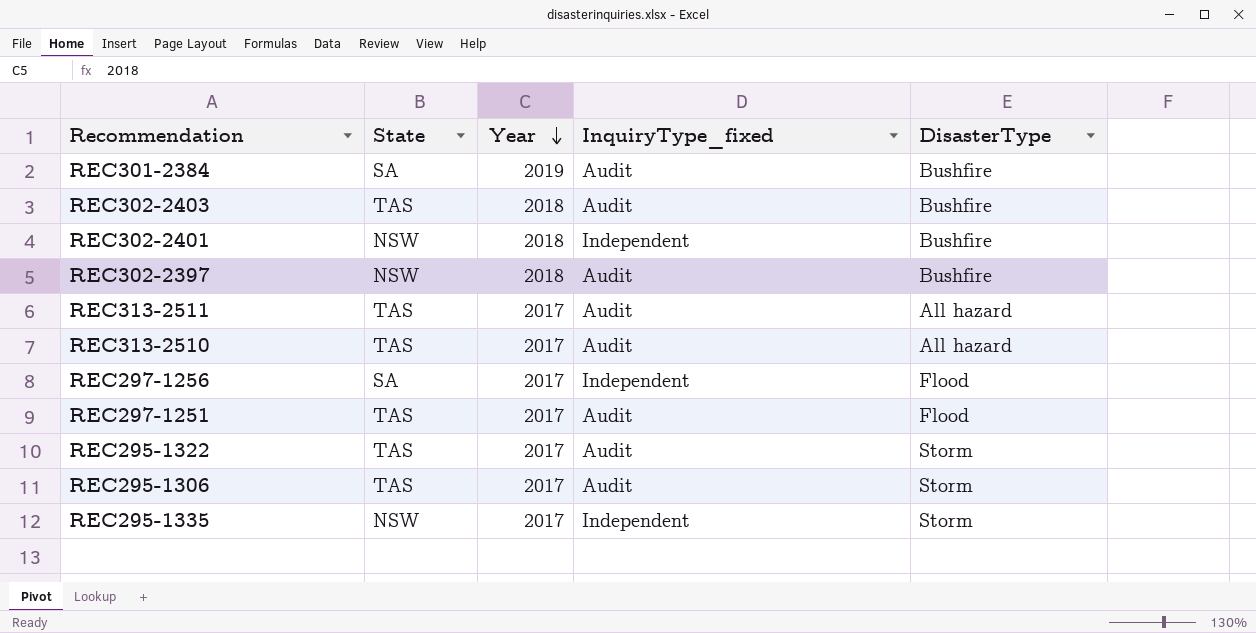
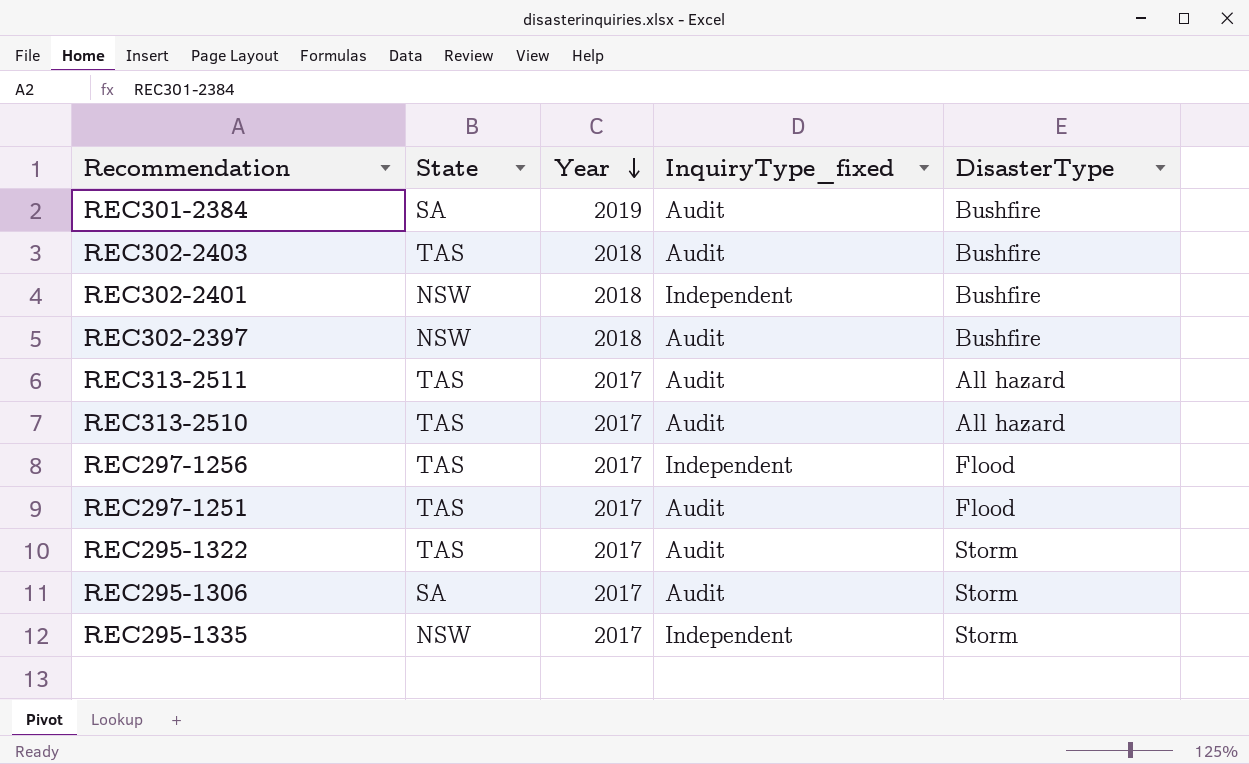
REC297-1256 | State: SA -> TAS
REC295-1306 | State: TAS -> SA

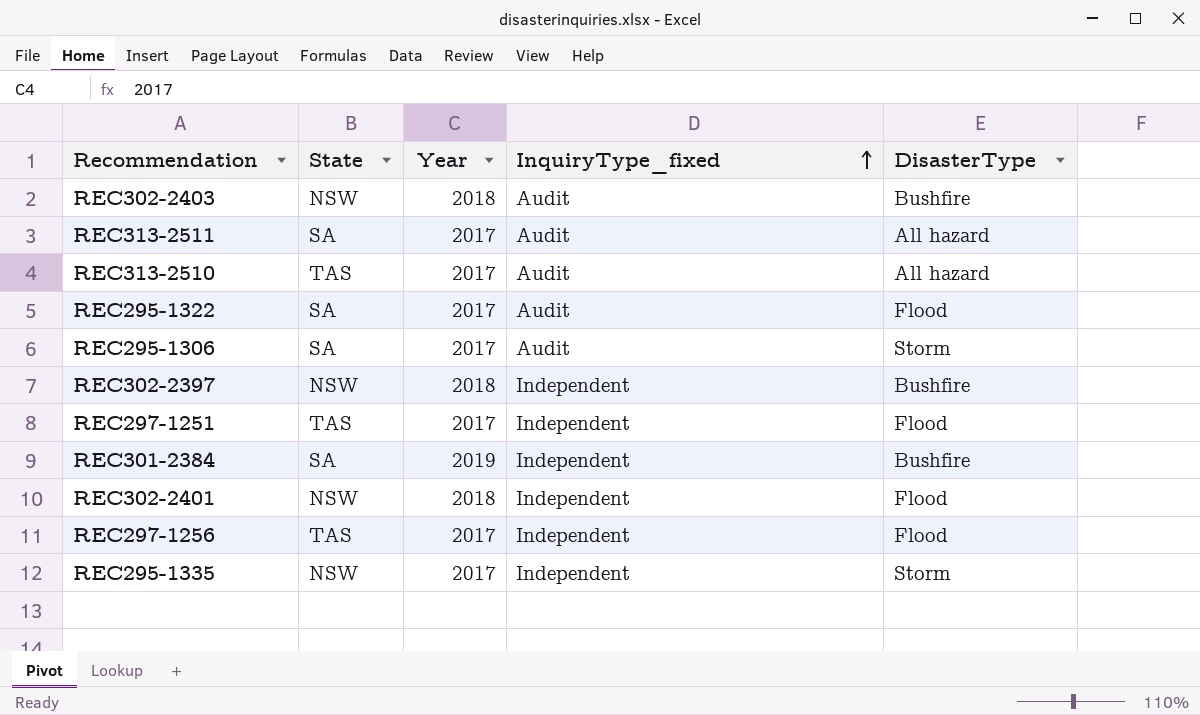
row order: Year descending -> InquiryType_fixed ascending
REC302-2403 | State: TAS -> NSW
REC313-2511 | State: TAS -> SA
REC295-1322 | State: TAS -> SA
REC295-1322 | DisasterType: Storm -> Flood
REC302-2397 | InquiryType_fixed: Audit -> Independent
REC297-1251 | InquiryType_fixed: Audit -> Independent
REC301-2384 | InquiryType_fixed: Audit -> Independent
REC302-2401 | DisasterType: Bushfire -> Flood

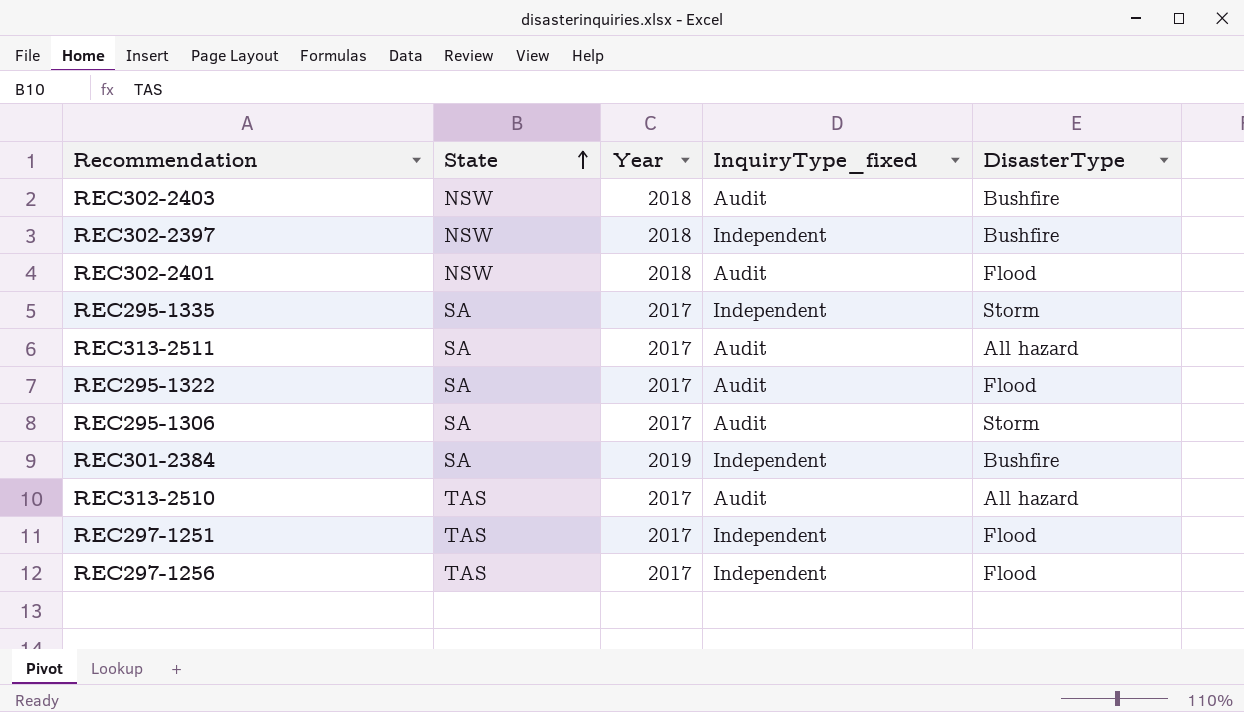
row order: InquiryType_fixed ascending -> State ascending
REC302-2401 | InquiryType_fixed: Independent -> Audit
REC295-1335 | State: NSW -> SA

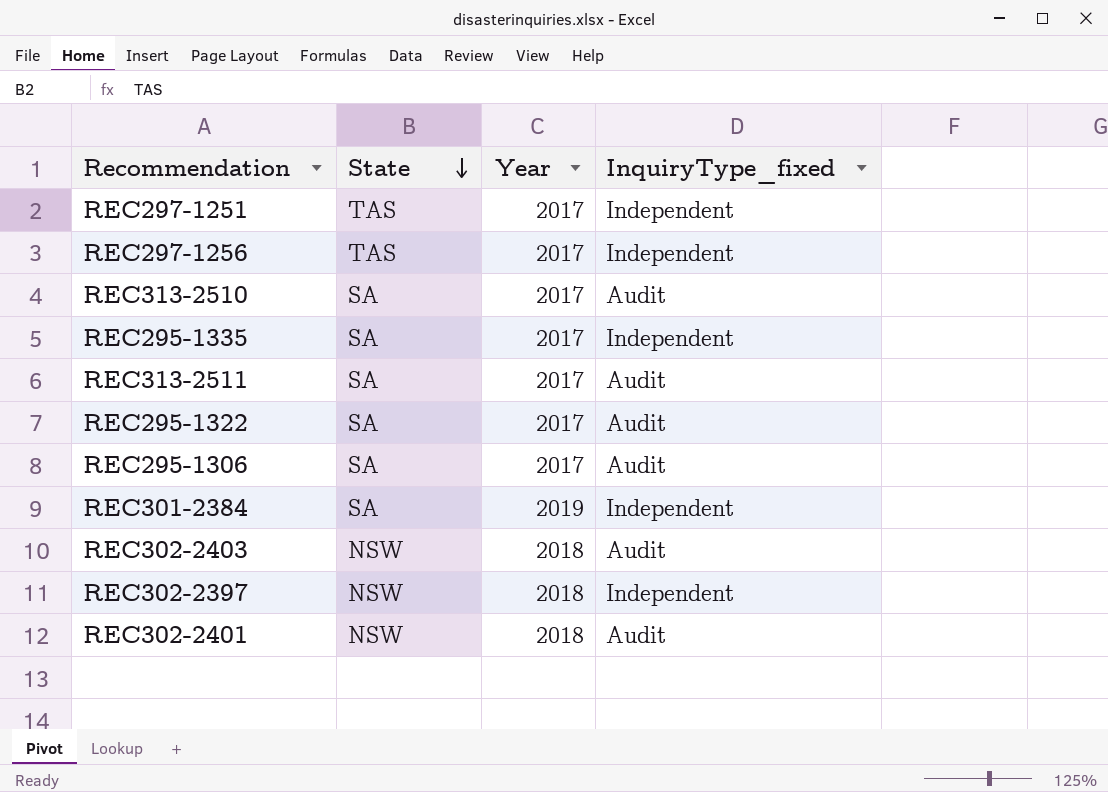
row order: State ascending -> State descending
column DisasterType | position: 5 -> none
REC313-2510 | State: TAS -> SA

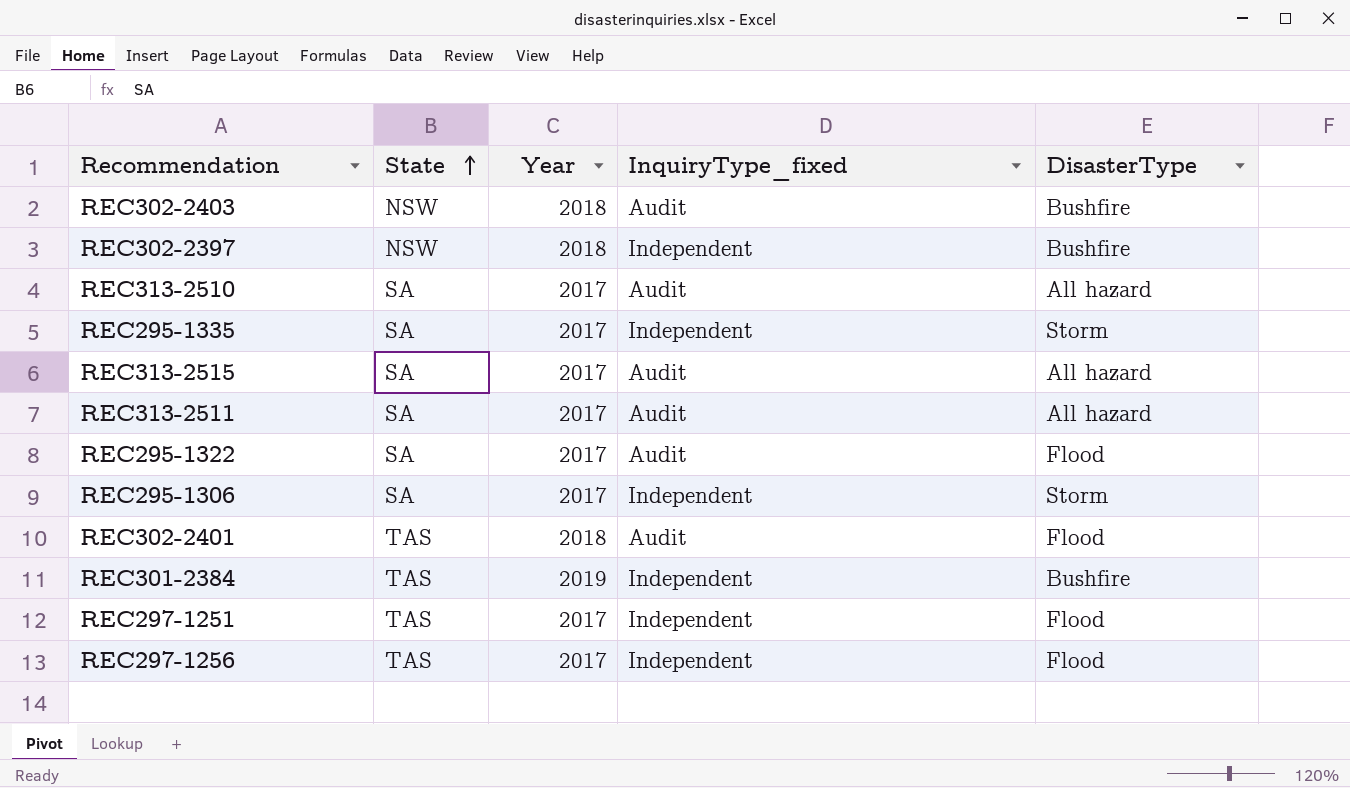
row order: State descending -> State ascending
column DisasterType | position: none -> 5
row REC313-2515: none -> SA | 2017 | Audit | All hazard
REC295-1306 | InquiryType_fixed: Audit -> Independent
REC302-2401 | State: NSW -> TAS
REC301-2384 | State: SA -> TAS

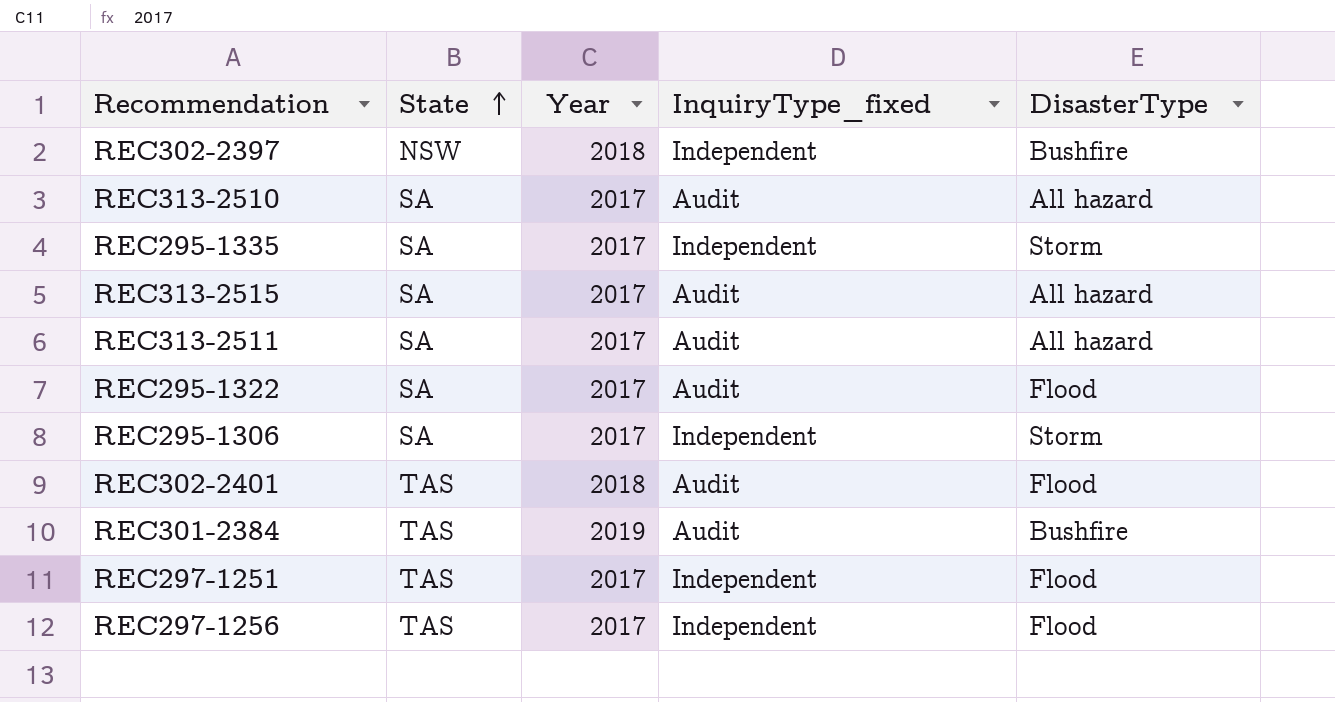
row REC302-2403: NSW | 2018 | Audit | Bushfire -> none
REC301-2384 | InquiryType_fixed: Independent -> Audit

